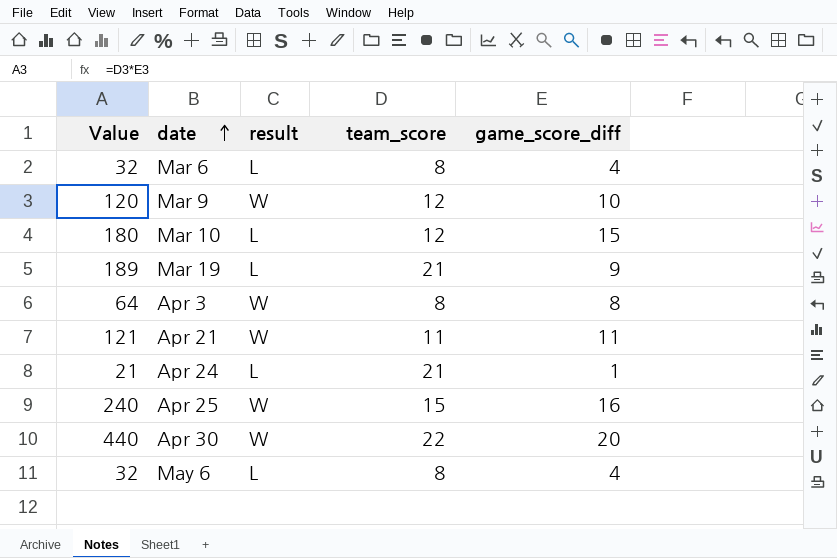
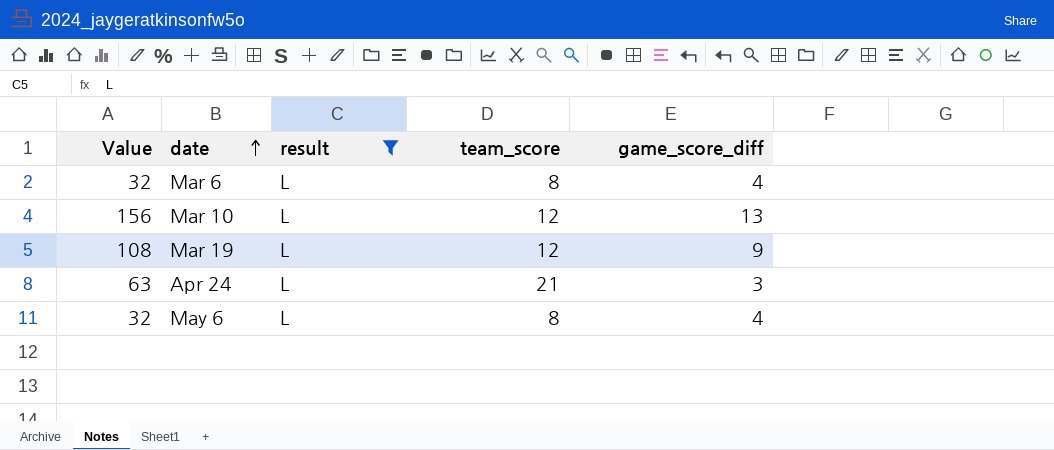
filter: none -> result = L
Mar 10 | Value: 180 -> 156
Mar 10 | game_score_diff: 15 -> 13
Mar 19 | Value: 189 -> 108
Mar 19 | team_score: 21 -> 12
Apr 24 | Value: 21 -> 63
Apr 24 | game_score_diff: 1 -> 3

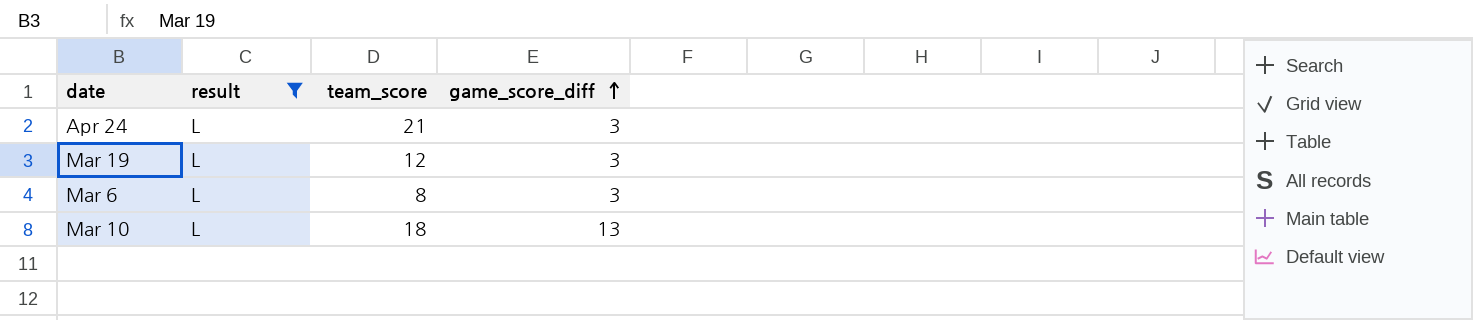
row order: date ascending -> game_score_diff ascending
column Value | formula: [team_score] * [game_score_diff] -> none
row May 6: 32 | L | 8 | 4 -> none
Mar 19 | game_score_diff: 9 -> 3
Mar 6 | game_score_diff: 4 -> 3
Mar 10 | team_score: 12 -> 18

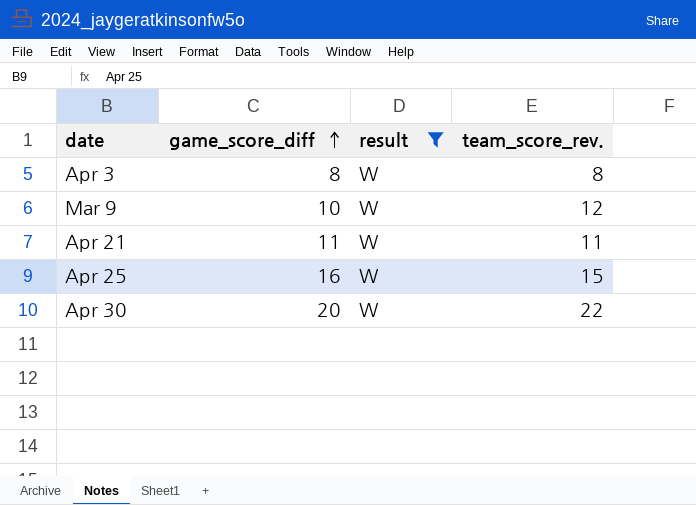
filter: result = L -> result = W
column game_score_diff | position: 4 -> 2
column name: team_score -> team_score_rev.

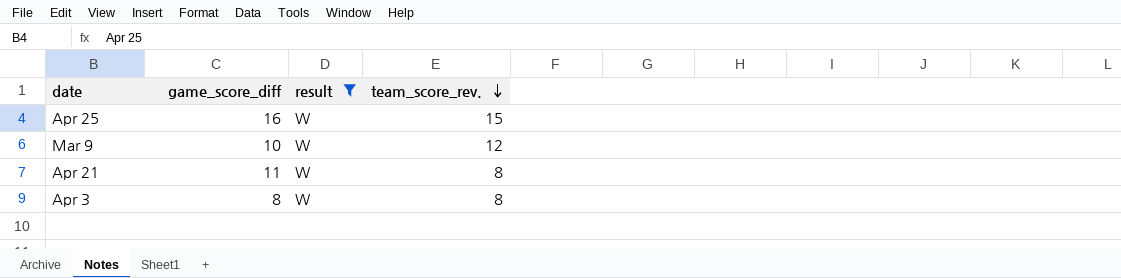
row order: game_score_diff ascending -> team_score_rev. descending
row Apr 30: 20 | W | 22 -> none
Apr 21 | team_score_rev.: 11 -> 8

